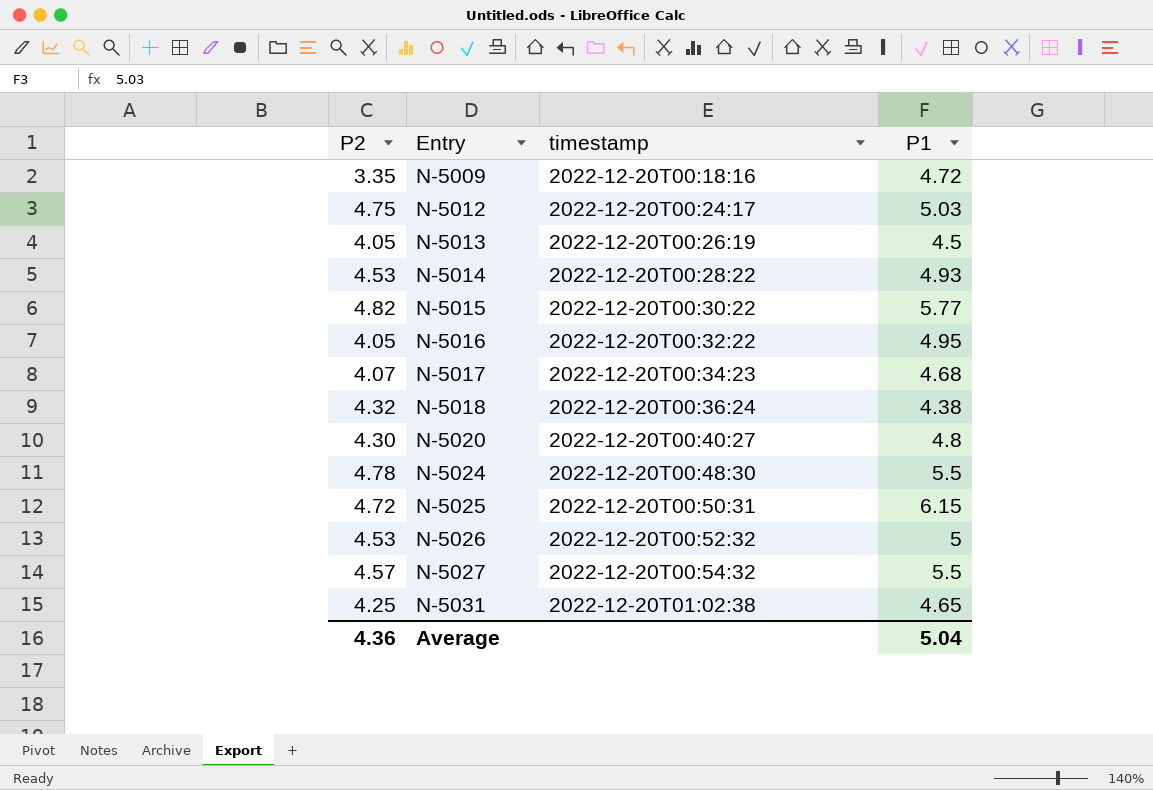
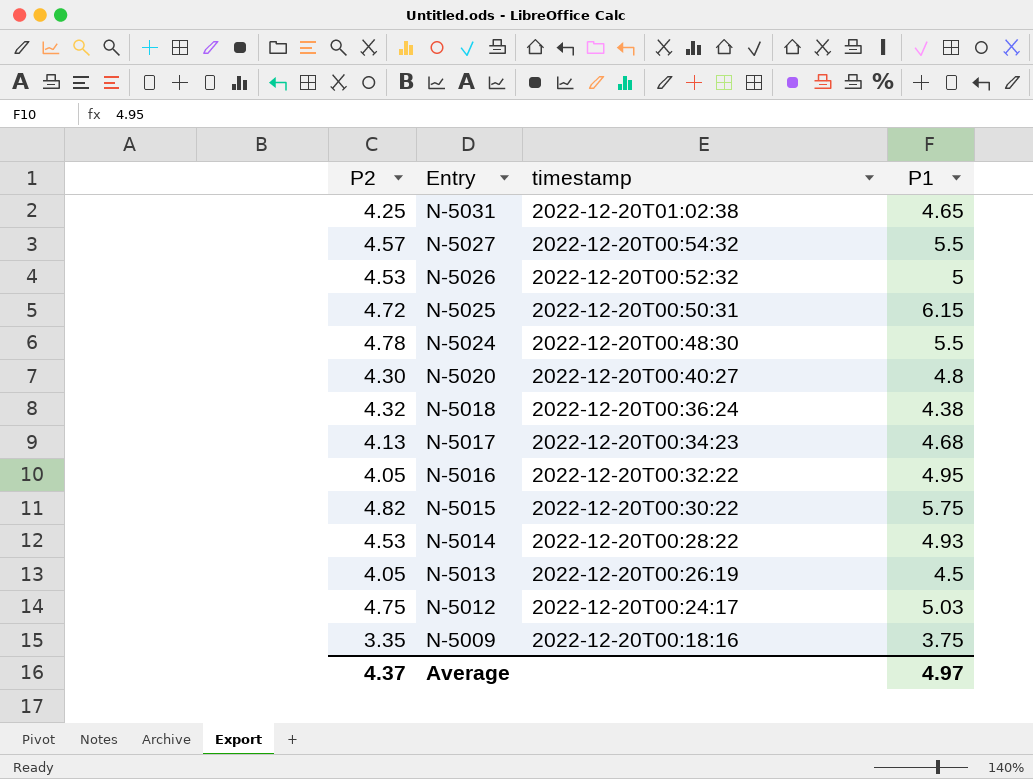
row order: Entry ascending -> Entry descending
N-5017 | P2: 4.07 -> 4.13
N-5015 | P1: 5.77 -> 5.75
N-5009 | P1: 4.72 -> 3.75
Average | P2: 4.36 -> 4.37
Average | P1: 5.04 -> 4.97

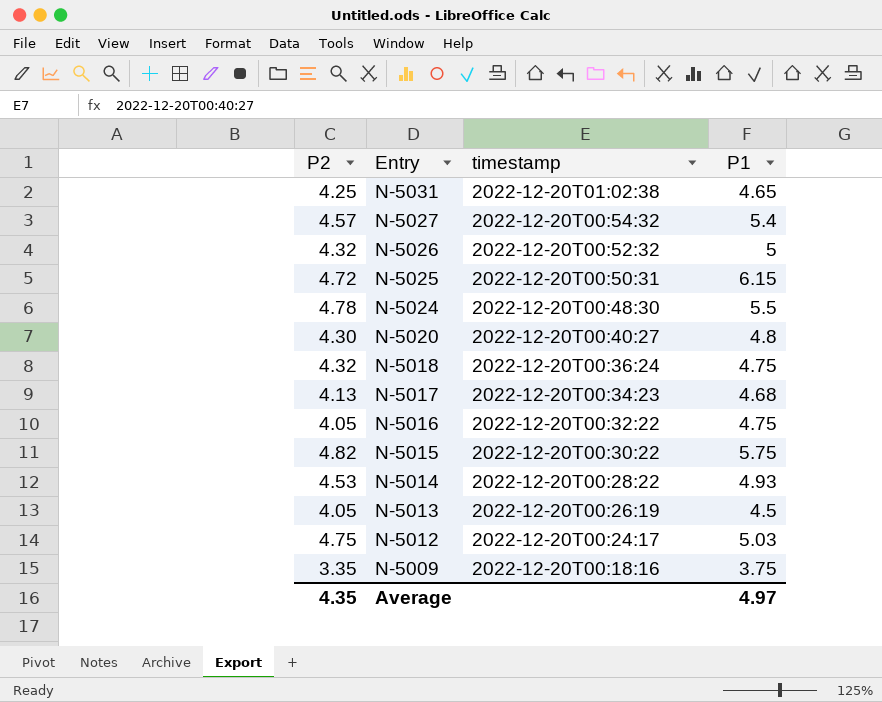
N-5027 | P1: 5.5 -> 5.4
N-5026 | P2: 4.53 -> 4.32
N-5018 | P1: 4.38 -> 4.75
N-5016 | P1: 4.95 -> 4.75
Average | P2: 4.37 -> 4.35

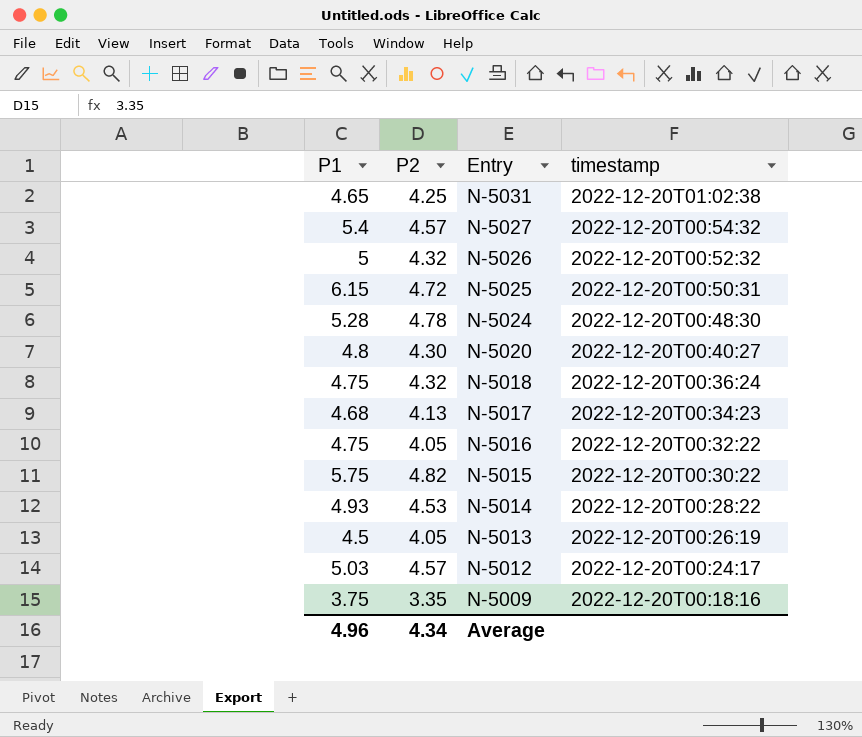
column P1 | position: 4 -> 1
N-5024 | P1: 5.5 -> 5.28
N-5012 | P2: 4.75 -> 4.57
Average | P1: 4.97 -> 4.96
Average | P2: 4.35 -> 4.34

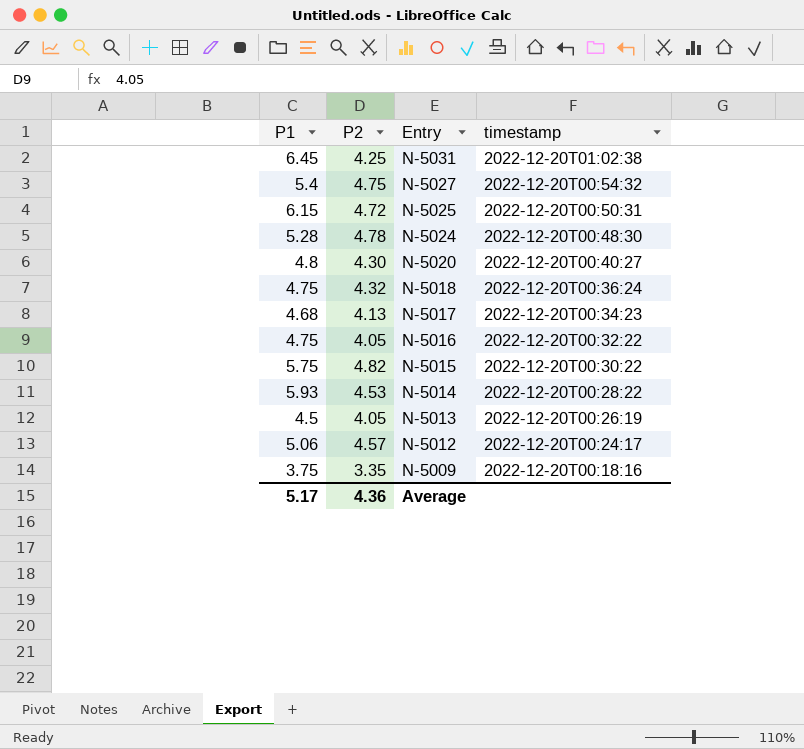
row N-5026: 5 | 4.32 | 2022-12-20T00:52:32 -> none
N-5031 | P1: 4.65 -> 6.45
N-5027 | P2: 4.57 -> 4.75
N-5014 | P1: 4.93 -> 5.93
N-5012 | P1: 5.03 -> 5.06
Average | P1: 4.96 -> 5.17
Average | P2: 4.34 -> 4.36

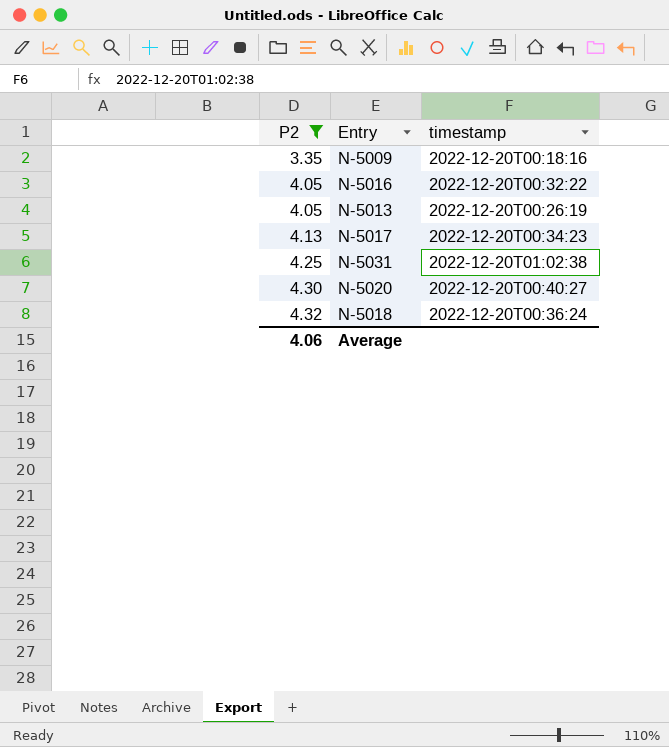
filter: none -> P2 <= 4.32
row order: Entry descending -> P2 ascending
column P1 | position: 1 -> none
Average | P2: 4.36 -> 4.06

